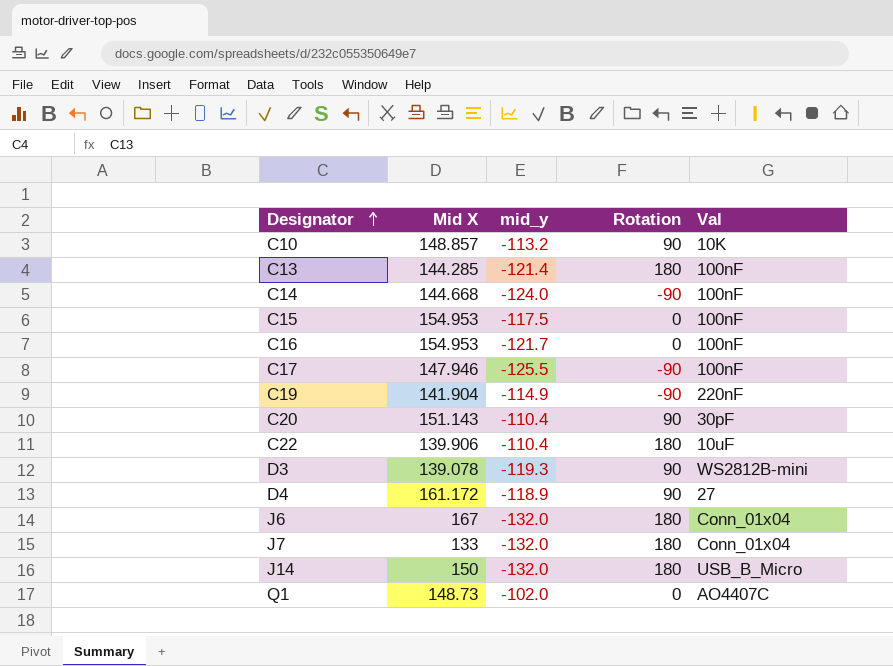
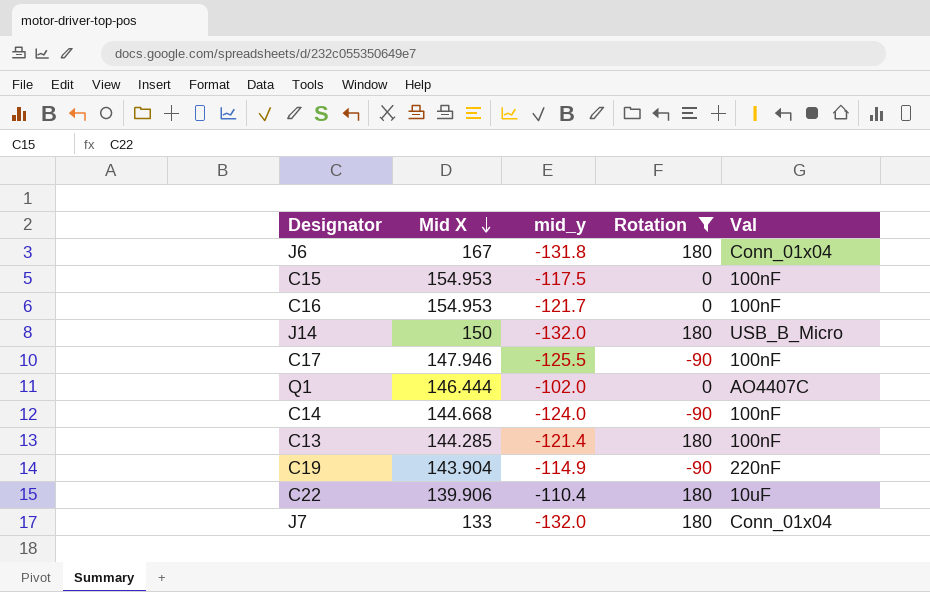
filter: none -> Rotation != 90
row order: Designator ascending -> Mid X descending
J6 | mid_y: -132.0 -> -131.8
Q1 | Mid X: 148.73 -> 146.444
C19 | Mid X: 141.904 -> 143.904

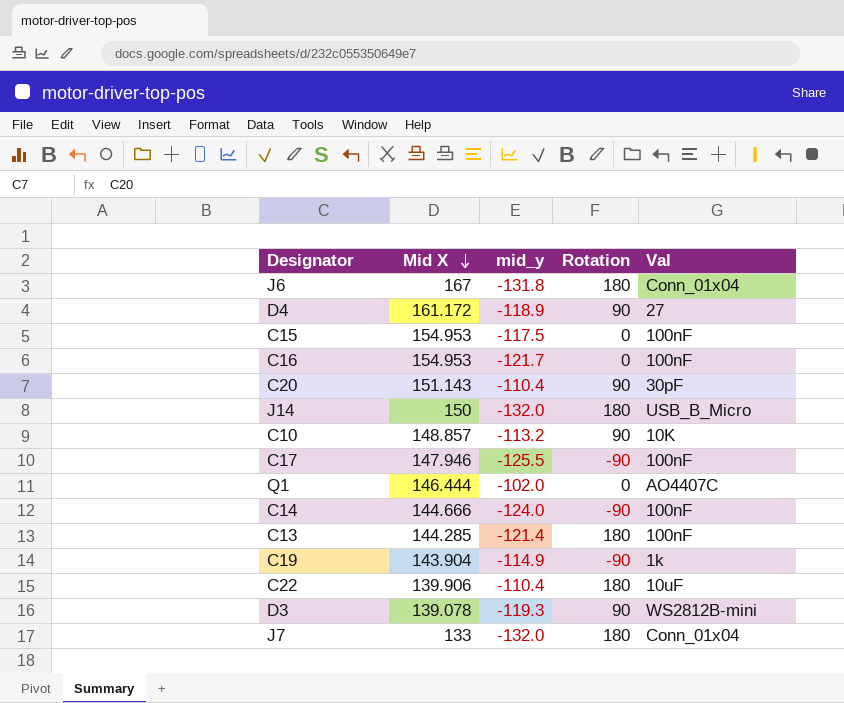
filter: Rotation != 90 -> none
C14 | Mid X: 144.668 -> 144.666
C19 | Val: 220nF -> 1k

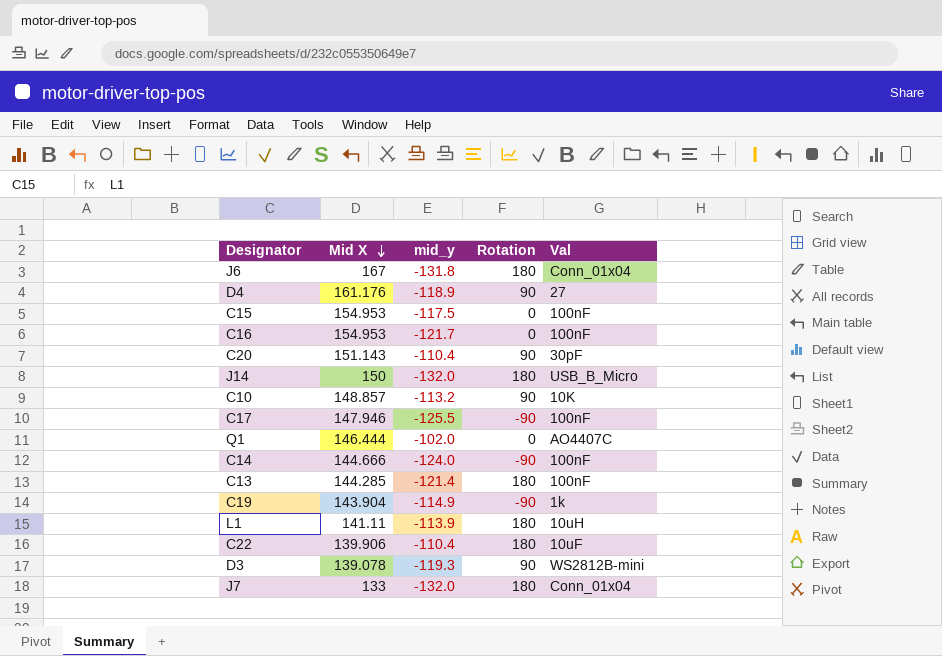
D4 | Mid X: 161.172 -> 161.176
row L1: none -> 141.11 | -113.9 | 180 | 10uH

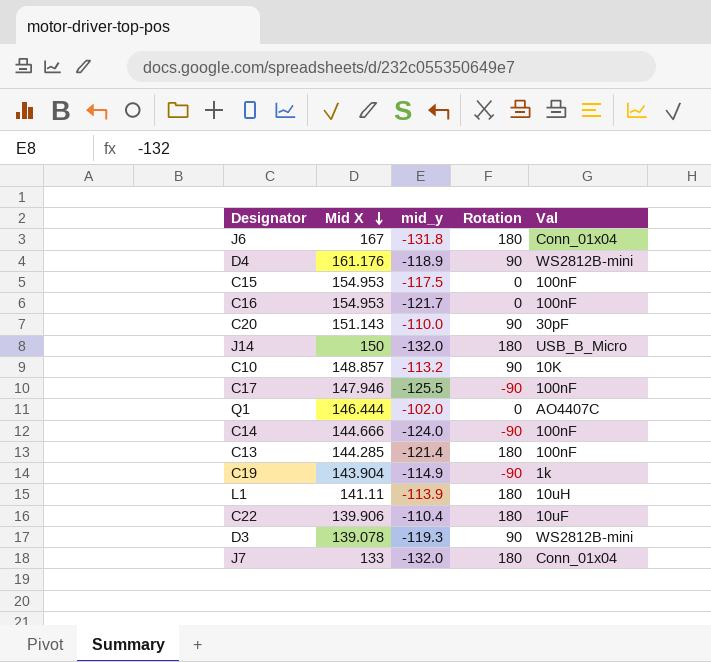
D4 | Val: 27 -> WS2812B-mini
C20 | mid_y: -110.4 -> -110.0

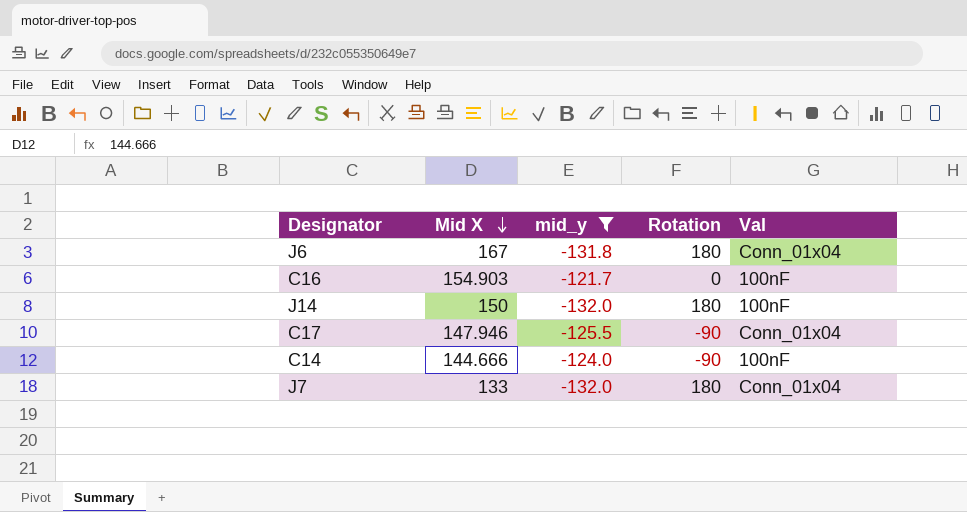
filter: none -> mid_y <= -121.7
C16 | Mid X: 154.953 -> 154.903
J14 | Val: USB_B_Micro -> 100nF
C17 | Val: 100nF -> Conn_01x04

